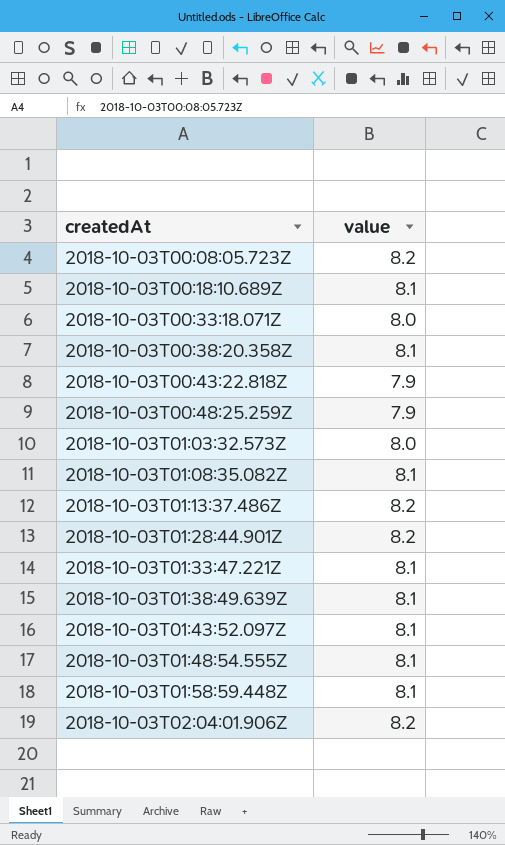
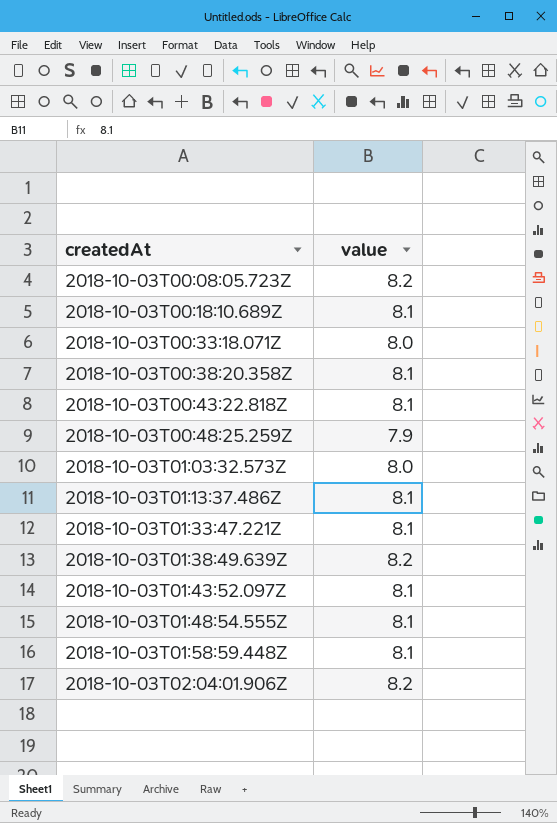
row 2018-10-03T01:08:35.082Z: 8.1 -> none
row 2018-10-03T01:28:44.901Z: 8.2 -> none
2018-10-03T00:43:22.818Z | value: 7.9 -> 8.1
2018-10-03T01:13:37.486Z | value: 8.2 -> 8.1
2018-10-03T01:38:49.639Z | value: 8.1 -> 8.2

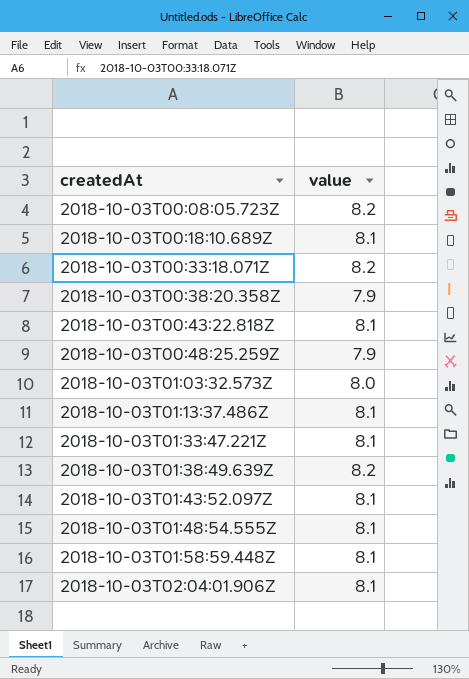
2018-10-03T00:33:18.071Z | value: 8.0 -> 8.2
2018-10-03T00:38:20.358Z | value: 8.1 -> 7.9
2018-10-03T02:04:01.906Z | value: 8.2 -> 8.1

